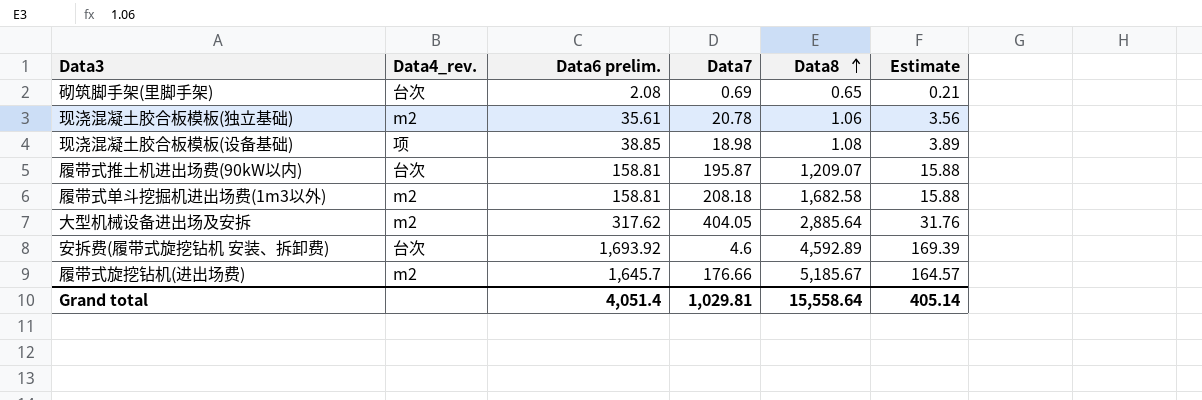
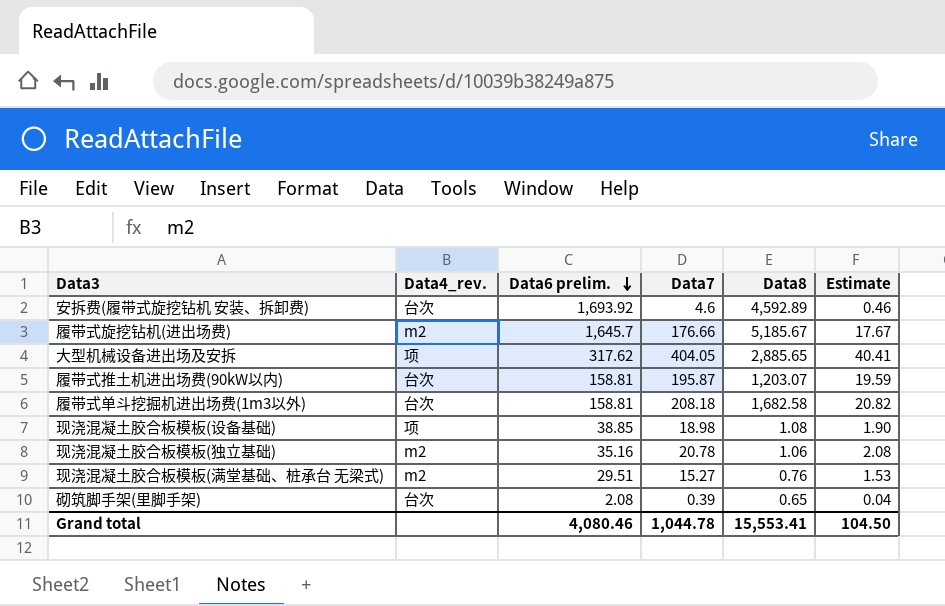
row order: Data8 ascending -> Data6 prelim. descending
column Estimate | formula: [Data6 prelim.] * 0.1 -> [Data7] * 0.1
大型机械设备进出场及安拆 | Data4_rev.: m2 -> 项
大型机械设备进出场及安拆 | Data8: 2,885.64 -> 2,885.65
履带式推土机进出场费(90kW以内) | Data8: 1,209.07 -> 1,203.07
履带式单斗挖掘机进出场费(1m3以外) | Data4_rev.: m2 -> 台次
现浇混凝土胶合板模板(独立基础) | Data6 prelim.: 35.61 -> 35.16
row 现浇混凝土胶合板模板(满堂基础、桩承台 无梁式): none -> m2 | 29.51 | 15.27 | 0.76 | 1.53
砌筑脚手架(里脚手架) | Data7: 0.69 -> 0.39
Grand total | Data6 prelim.: 4,051.4 -> 4,080.46
Grand total | Data7: 1,029.81 -> 1,044.78
Grand total | Data8: 15,558.64 -> 15,553.41
Grand total | Estimate: 405.14 -> 104.50

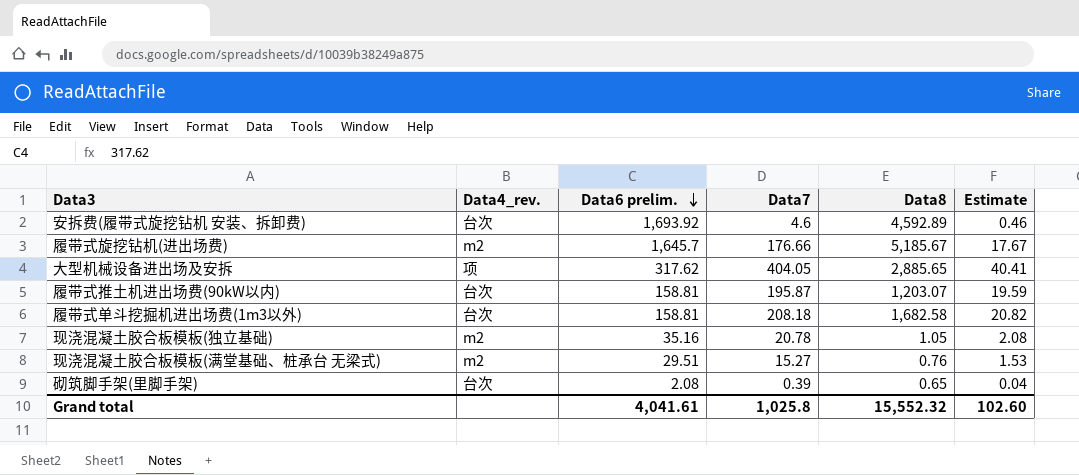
row 现浇混凝土胶合板模板(设备基础): 项 | 38.85 | 18.98 | 1.08 | 1.90 -> none
现浇混凝土胶合板模板(独立基础) | Data8: 1.06 -> 1.05
Grand total | Data6 prelim.: 4,080.46 -> 4,041.61
Grand total | Data7: 1,044.78 -> 1,025.8
Grand total | Data8: 15,553.41 -> 15,552.32
Grand total | Estimate: 104.50 -> 102.60

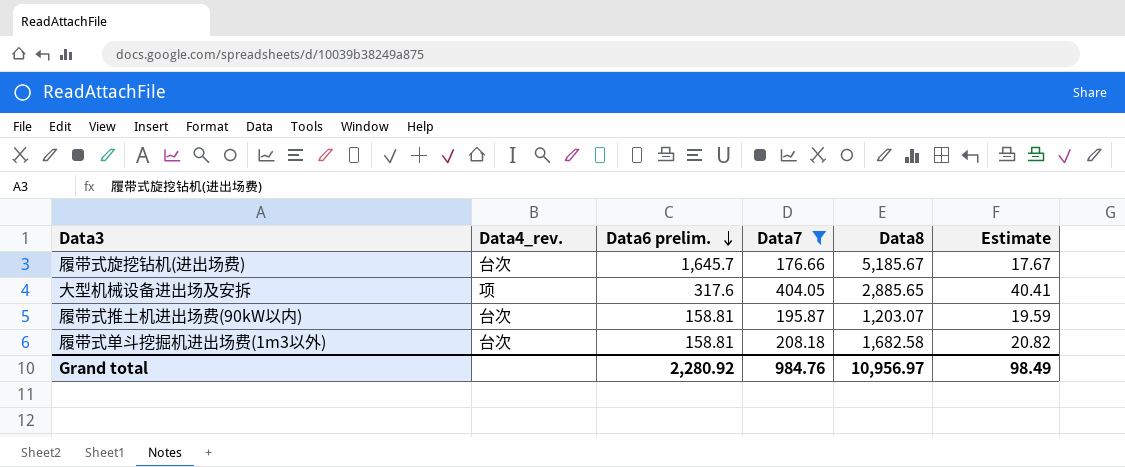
filter: none -> Data7 >= 176.66
履带式旋挖钻机(进出场费) | Data4_rev.: m2 -> 台次
大型机械设备进出场及安拆 | Data6 prelim.: 317.62 -> 317.6
Grand total | Data6 prelim.: 4,041.61 -> 2,280.92
Grand total | Data7: 1,025.8 -> 984.76
Grand total | Data8: 15,552.32 -> 10,956.97
Grand total | Estimate: 102.60 -> 98.49

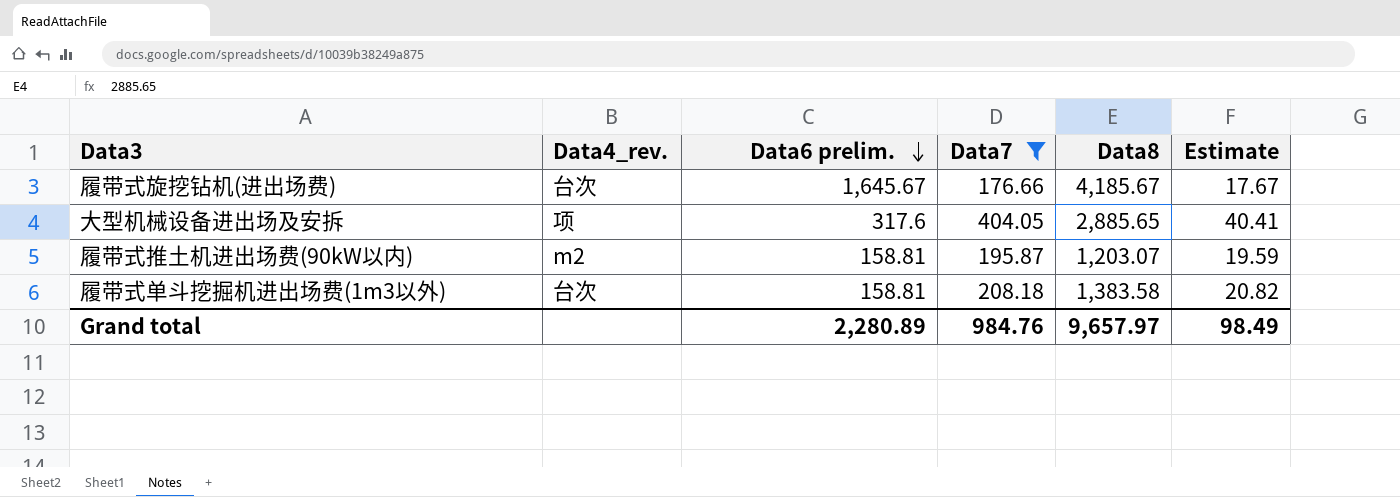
履带式旋挖钻机(进出场费) | Data6 prelim.: 1,645.7 -> 1,645.67
履带式旋挖钻机(进出场费) | Data8: 5,185.67 -> 4,185.67
履带式推土机进出场费(90kW以内) | Data4_rev.: 台次 -> m2
履带式单斗挖掘机进出场费(1m3以外) | Data8: 1,682.58 -> 1,383.58
Grand total | Data6 prelim.: 2,280.92 -> 2,280.89
Grand total | Data8: 10,956.97 -> 9,657.97

